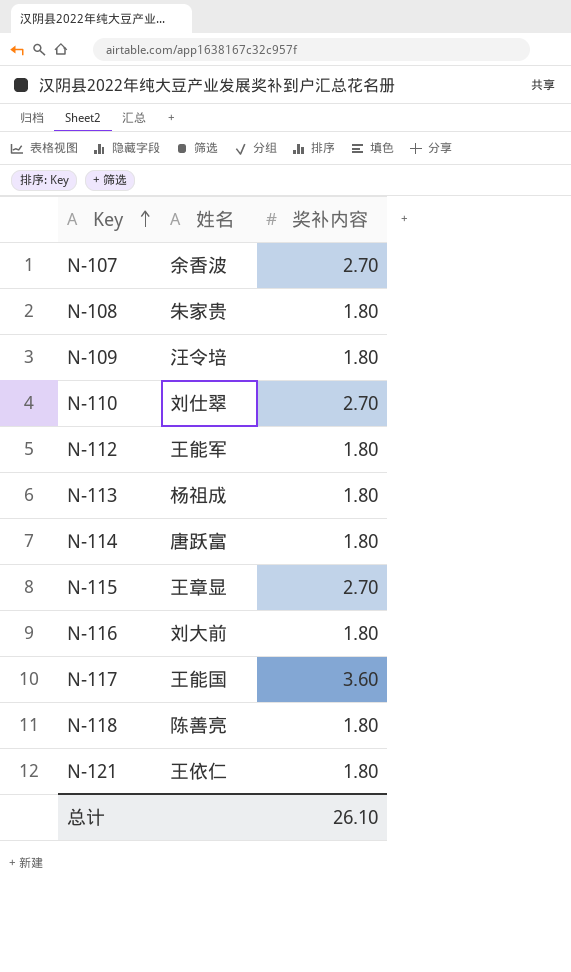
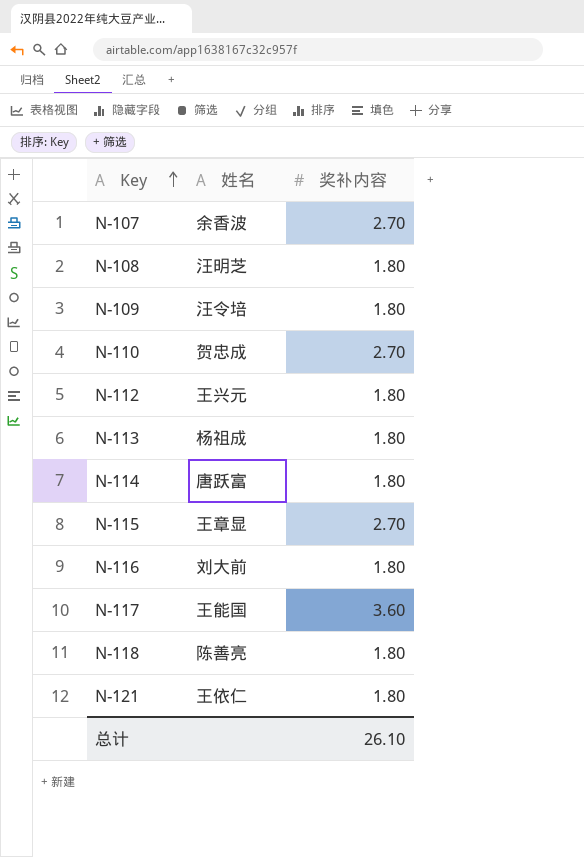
N-108 | 姓名: 朱家贵 -> 汪明芝
N-110 | 姓名: 刘仕翠 -> 贺忠成
N-112 | 姓名: 王能军 -> 王兴元

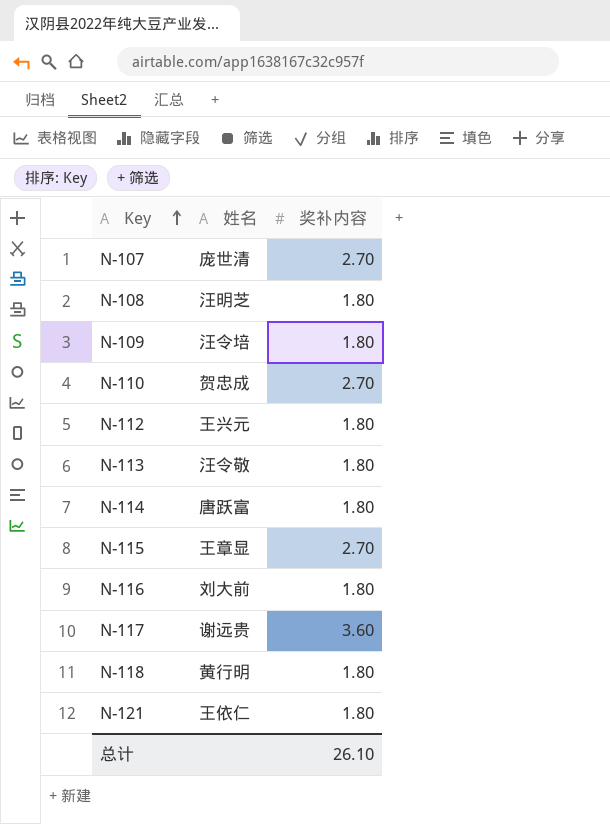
N-107 | 姓名: 余香波 -> 庞世清
N-113 | 姓名: 杨祖成 -> 汪令敬
N-117 | 姓名: 王能国 -> 谢远贵
N-118 | 姓名: 陈善亮 -> 黄行明

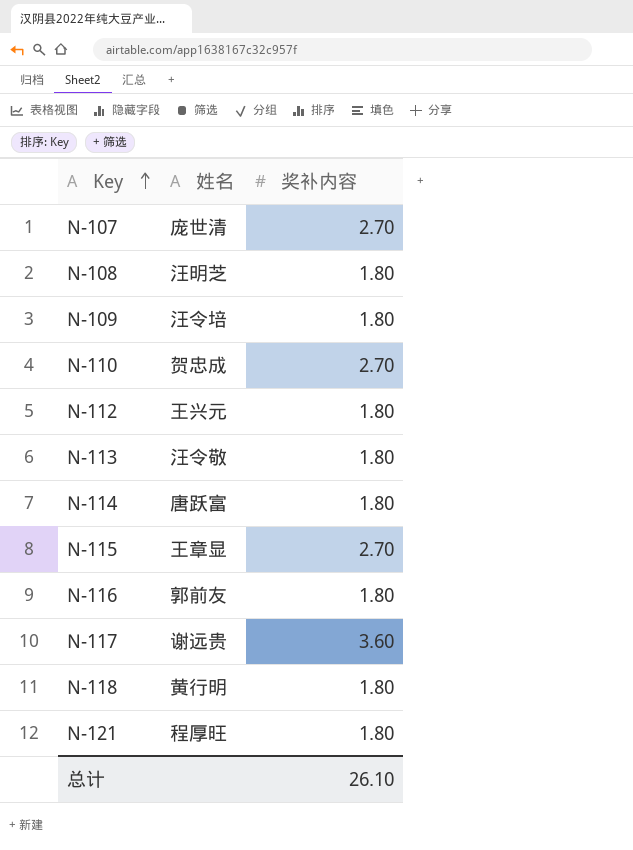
N-116 | 姓名: 刘大前 -> 郭前友
N-121 | 姓名: 王依仁 -> 程厚旺

